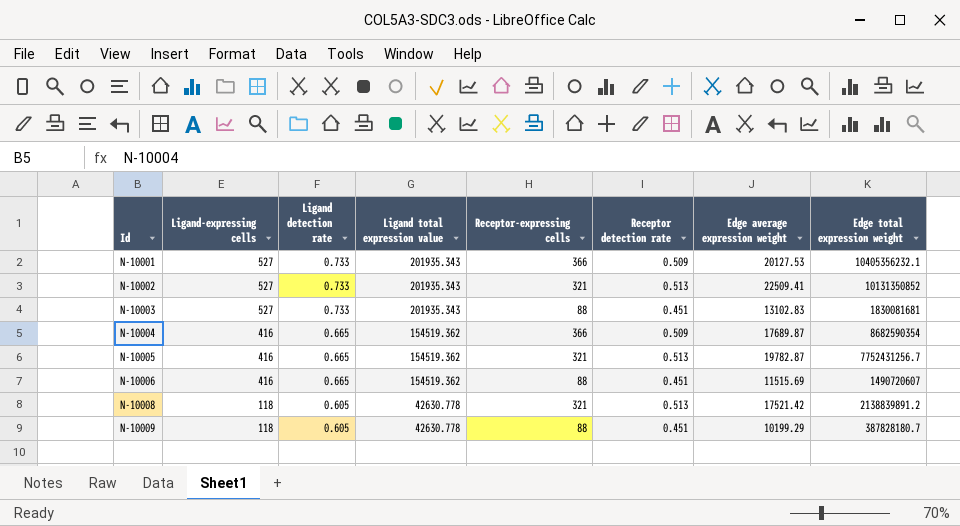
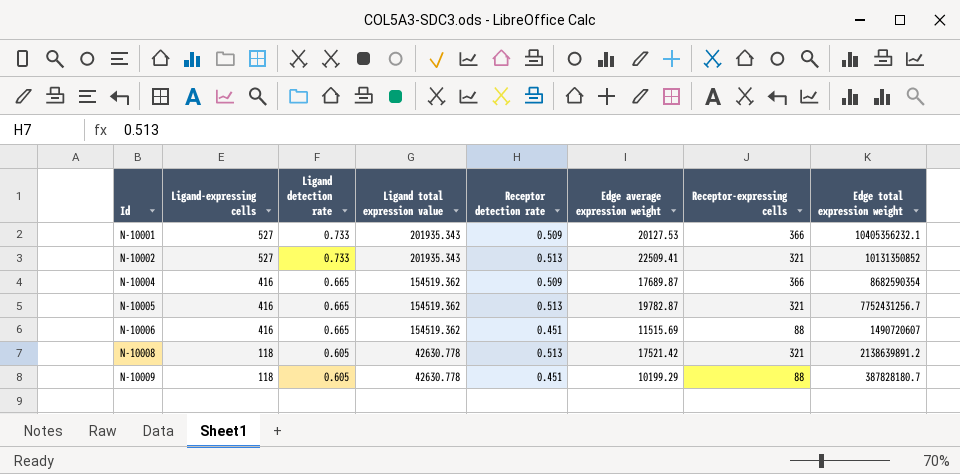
column Receptor-expressing cells | position: 5 -> 7
row N-10003: 527 | 0.733 | 201935.343 | 88 | 0.451 | 13102.83 | 1830081681 -> none
N-10008 | Edge total expression weight: 2138839891.2 -> 2138639891.2

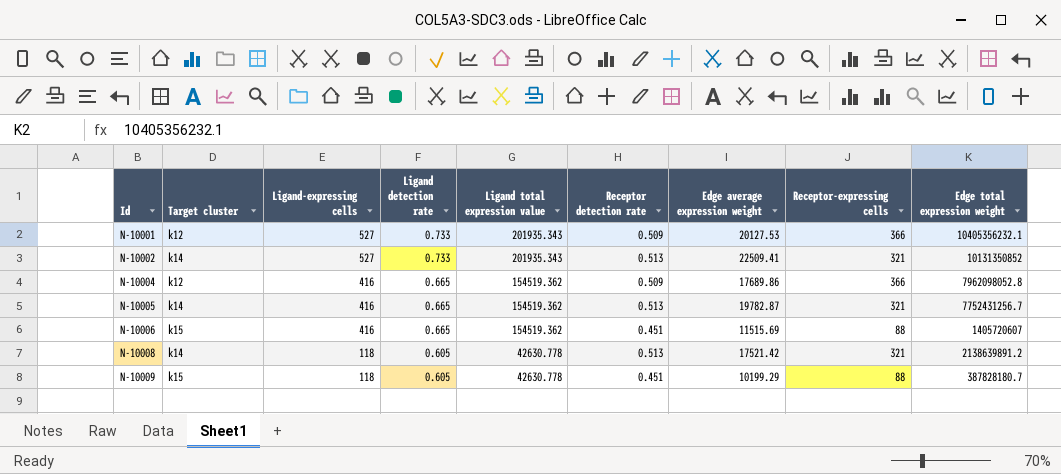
column Target cluster | position: none -> 2
N-10004 | Edge average expression weight: 17689.87 -> 17689.86
N-10004 | Edge total expression weight: 8682590354 -> 7962098052.8
N-10006 | Edge total expression weight: 1490720607 -> 1405720607

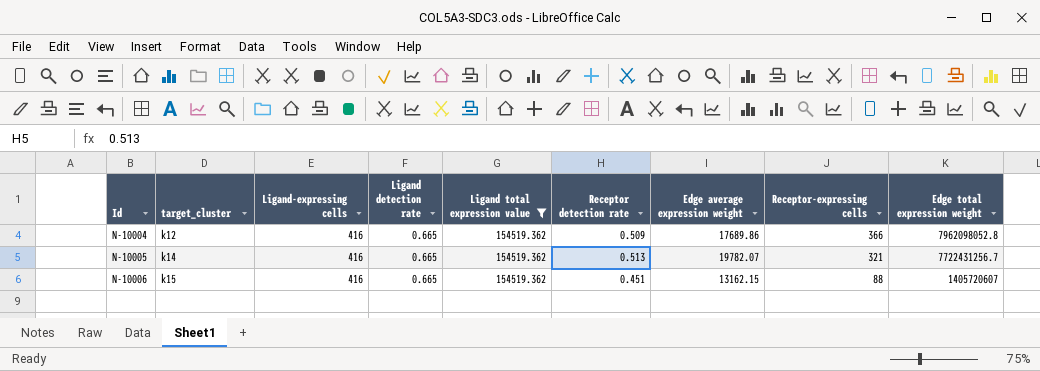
filter: none -> Ligand total expression value = 154519.362
column name: Target cluster -> target_cluster
N-10005 | Edge average expression weight: 19782.87 -> 19782.07
N-10005 | Edge total expression weight: 7752431256.7 -> 7722431256.7
N-10006 | Edge average expression weight: 11515.69 -> 13162.15

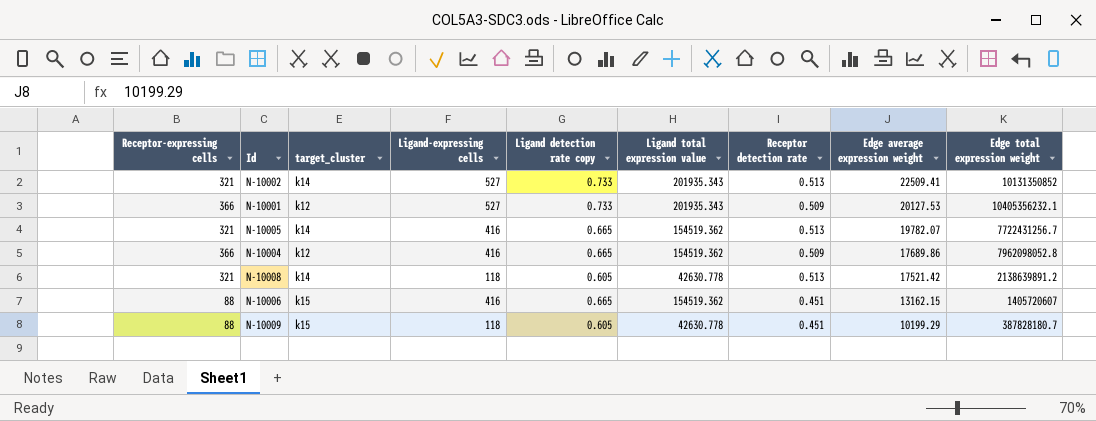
filter: Ligand total expression value = 154519.362 -> none
row order: Id ascending -> Edge average expression weight descending
column Receptor-expressing cells | position: 8 -> 1
column name: Ligand detection rate -> Ligand detection rate copy

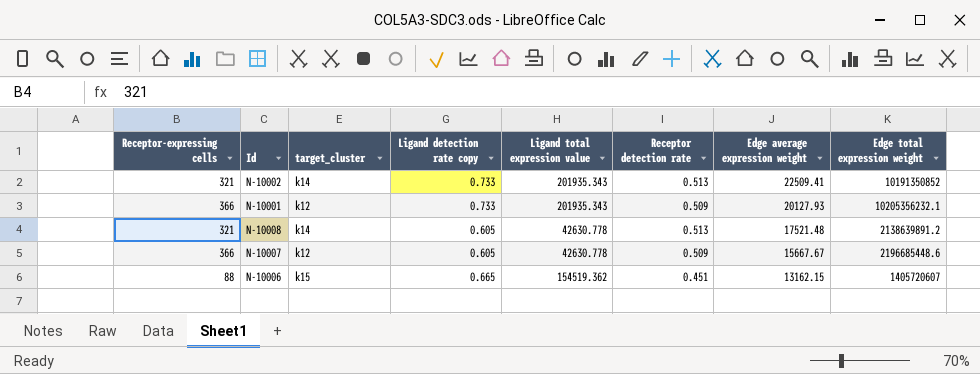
column Ligand-expressing cells | position: 4 -> none
row N-10005: 321 | k14 | 416 | 0.665 | 154519.362 | 0.513 | 19782.07 | 7722431256.7 -> none
row N-10004: 366 | k12 | 416 | 0.665 | 154519.362 | 0.509 | 17689.86 | 7962098052.8 -> none
row N-10009: 88 | k15 | 118 | 0.605 | 42630.778 | 0.451 | 10199.29 | 387828180.7 -> none
N-10002 | Edge total expression weight: 10131350852 -> 10191350852
N-10001 | Edge average expression weight: 20127.53 -> 20127.93
N-10001 | Edge total expression weight: 10405356232.1 -> 10205356232.1
N-10008 | Edge average expression weight: 17521.42 -> 17521.48
row N-10007: none -> 366 | k12 | 0.605 | 42630.778 | 0.509 | 15667.67 | 2196685448.6

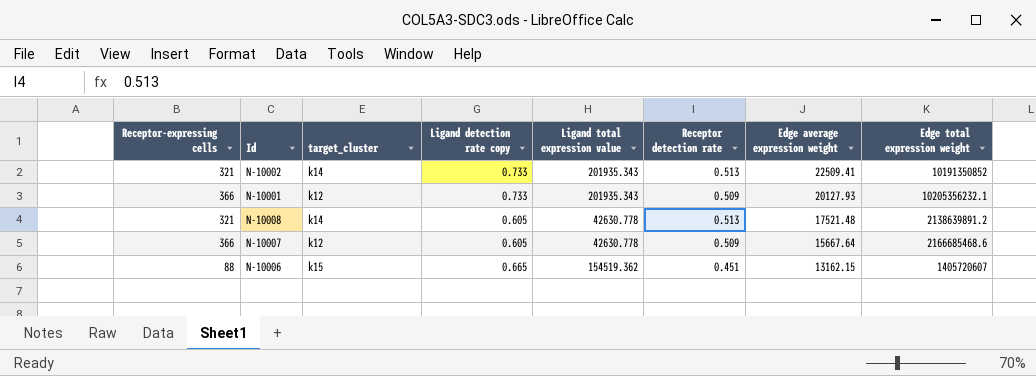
N-10007 | Edge average expression weight: 15667.67 -> 15667.64
N-10007 | Edge total expression weight: 2196685448.6 -> 2166685468.6

